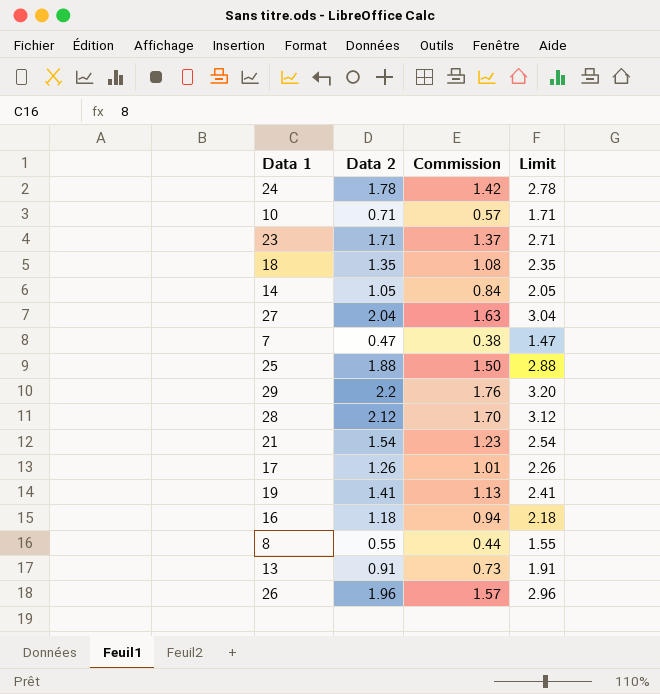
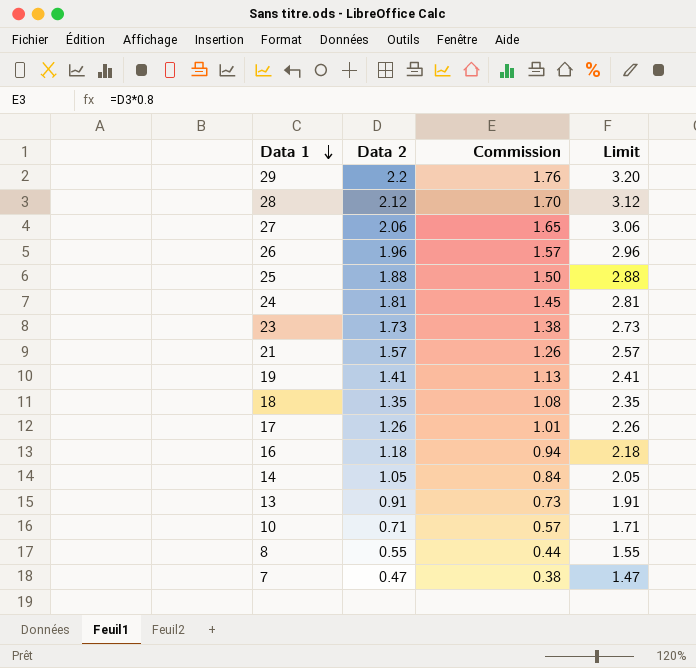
row order: none -> Data 1 descending
27 | Data 2: 2.04 -> 2.06
27 | Commission: 1.63 -> 1.65
27 | Limit: 3.04 -> 3.06
24 | Data 2: 1.78 -> 1.81
24 | Commission: 1.42 -> 1.45
24 | Limit: 2.78 -> 2.81
23 | Data 2: 1.71 -> 1.73
23 | Commission: 1.37 -> 1.38
23 | Limit: 2.71 -> 2.73
21 | Data 2: 1.54 -> 1.57
21 | Commission: 1.23 -> 1.26
21 | Limit: 2.54 -> 2.57

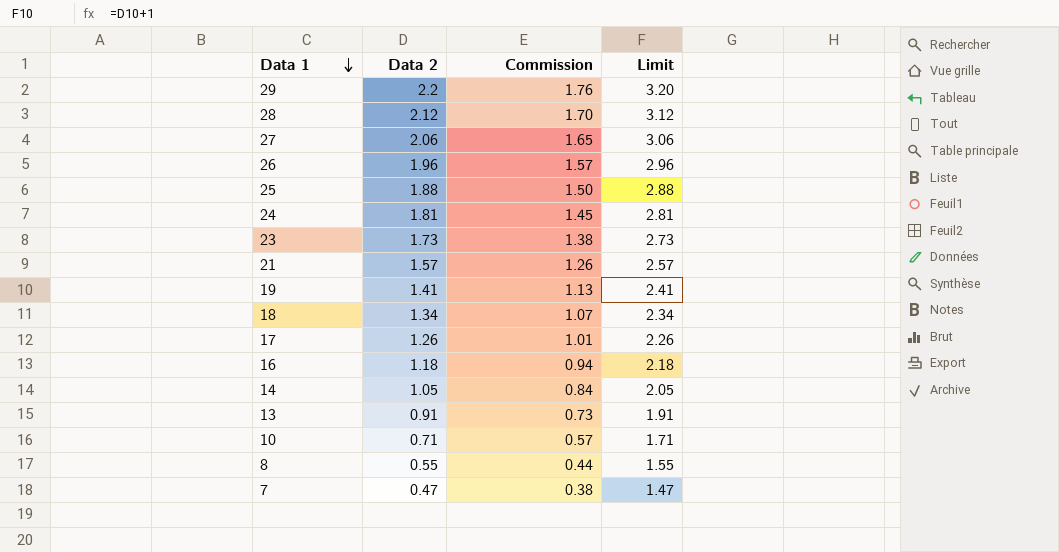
18 | Data 2: 1.35 -> 1.34
18 | Commission: 1.08 -> 1.07
18 | Limit: 2.35 -> 2.34

